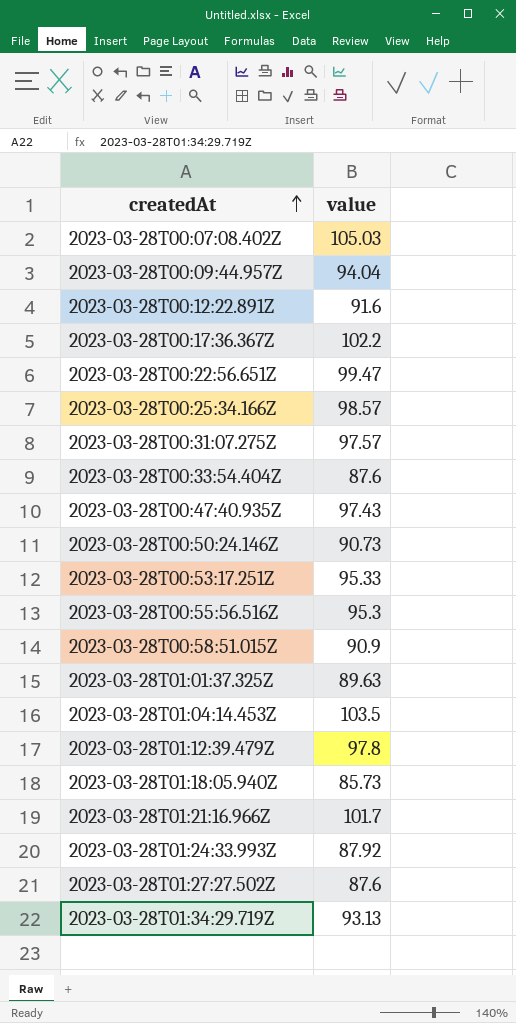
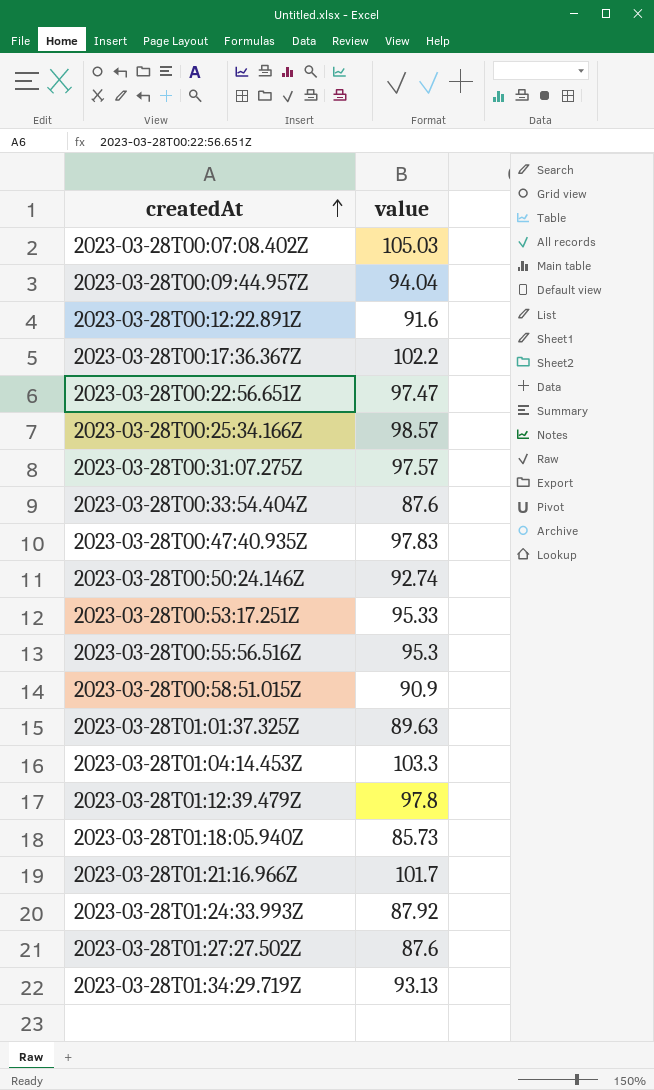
2023-03-28T00:22:56.651Z | value: 99.47 -> 97.47
2023-03-28T00:47:40.935Z | value: 97.43 -> 97.83
2023-03-28T00:50:24.146Z | value: 90.73 -> 92.74
2023-03-28T01:04:14.453Z | value: 103.5 -> 103.3

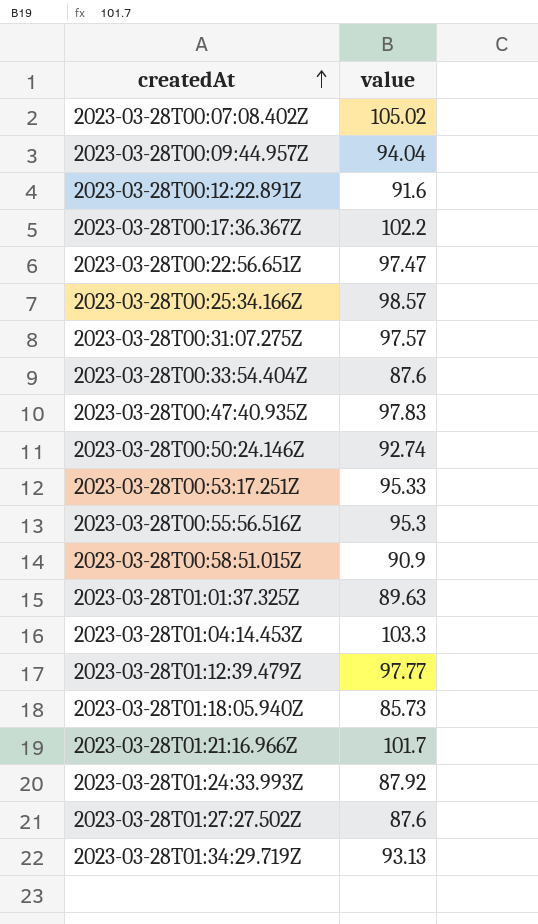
2023-03-28T00:07:08.402Z | value: 105.03 -> 105.02
2023-03-28T01:12:39.479Z | value: 97.8 -> 97.77

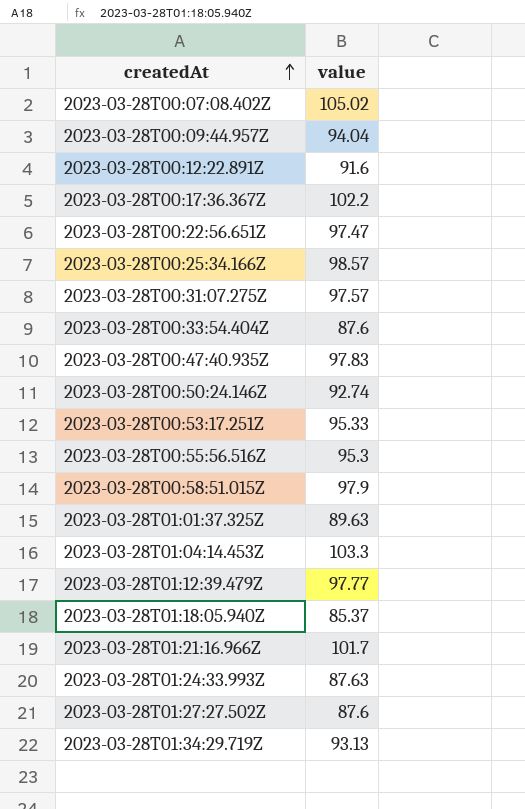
2023-03-28T00:58:51.015Z | value: 90.9 -> 97.9
2023-03-28T01:18:05.940Z | value: 85.73 -> 85.37
2023-03-28T01:24:33.993Z | value: 87.92 -> 87.63

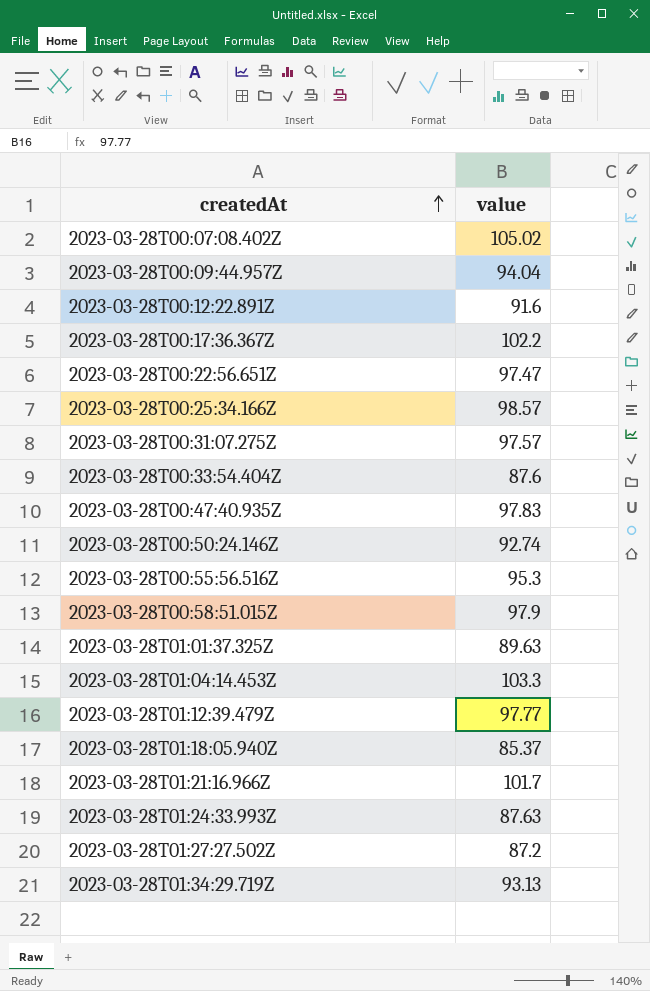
row 2023-03-28T00:53:17.251Z: 95.33 -> none
2023-03-28T01:27:27.502Z | value: 87.6 -> 87.2

